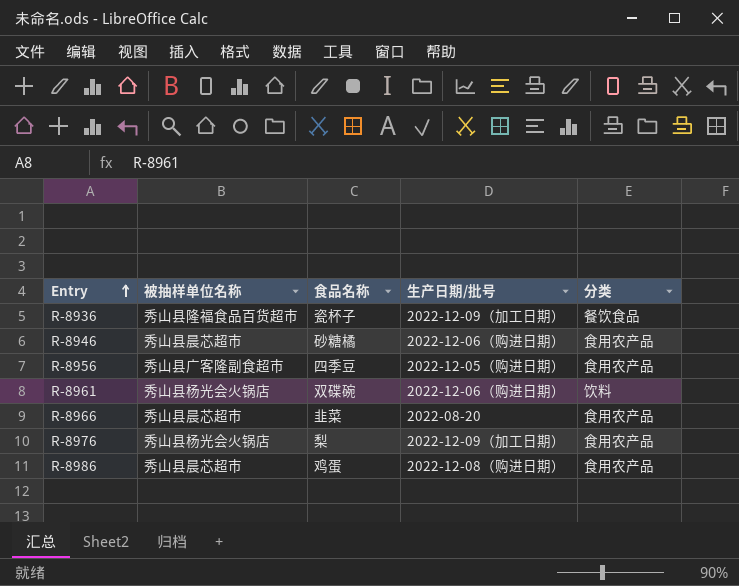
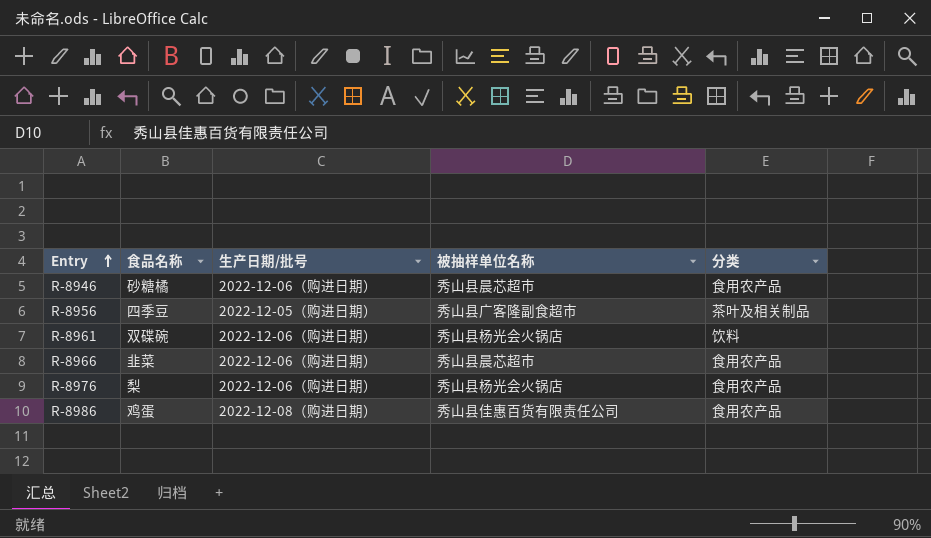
column 被抽样单位名称 | position: 2 -> 4
row R-8936: 秀山县隆福食品百货超市 | 瓷杯子 | 2022-12-09（加工日期） | 餐饮食品 -> none
R-8956 | 分类: 食用农产品 -> 茶叶及相关制品
R-8966 | 生产日期/批号: 2022-08-20 -> 2022-12-06（购进日期）
R-8976 | 生产日期/批号: 2022-12-09（加工日期） -> 2022-12-06（购进日期）
R-8986 | 被抽样单位名称: 秀山县晨芯超市 -> 秀山县佳惠百货有限责任公司

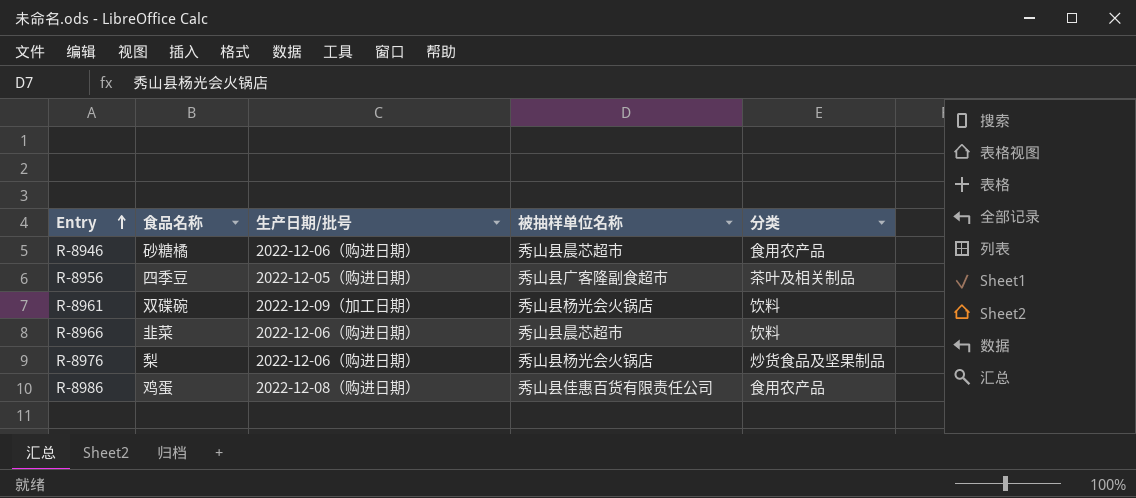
R-8961 | 生产日期/批号: 2022-12-06（购进日期） -> 2022-12-09（加工日期）
R-8966 | 分类: 食用农产品 -> 饮料
R-8976 | 分类: 食用农产品 -> 炒货食品及坚果制品

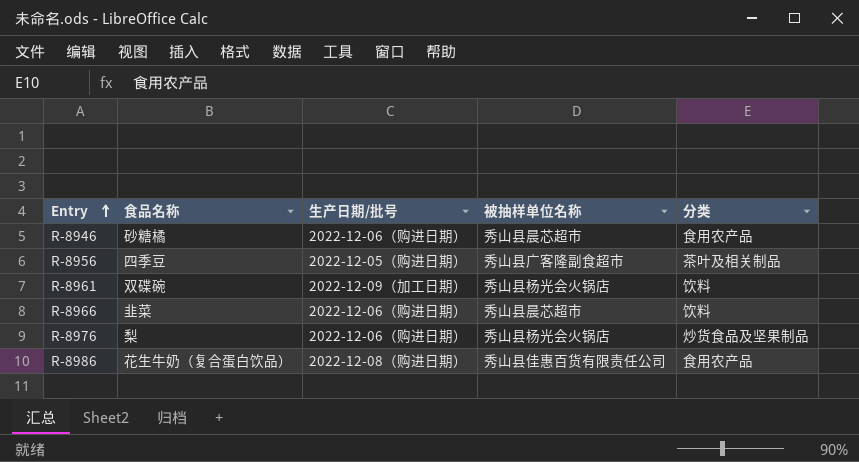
R-8986 | 食品名称: 鸡蛋 -> 花生牛奶（复合蛋白饮品）

